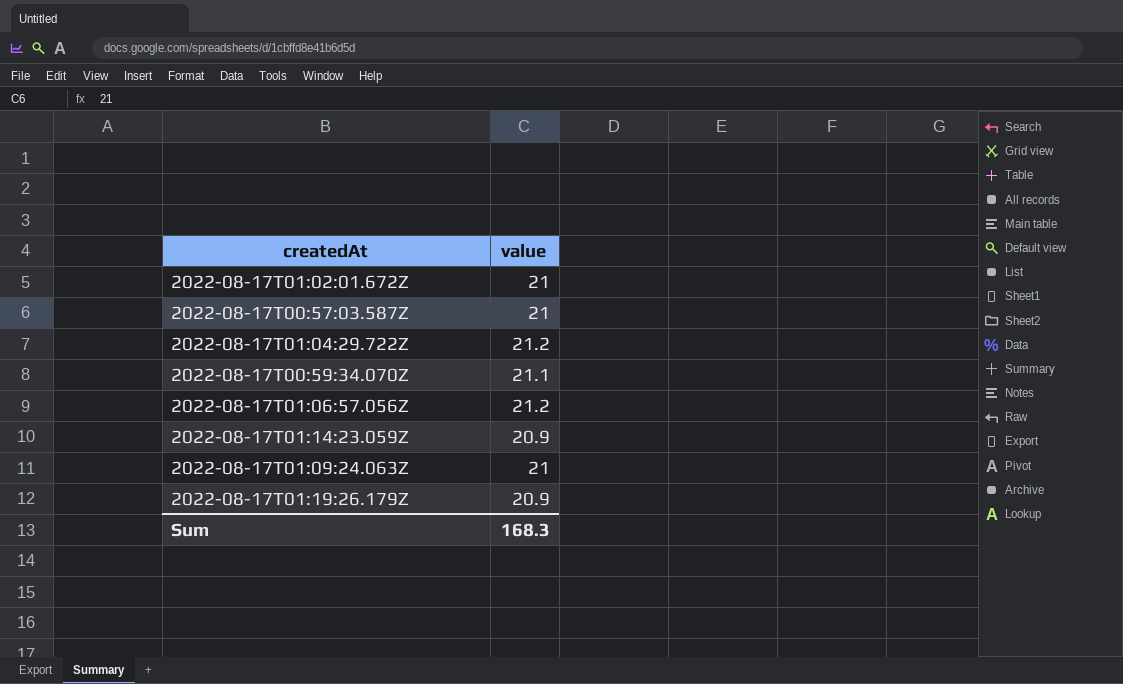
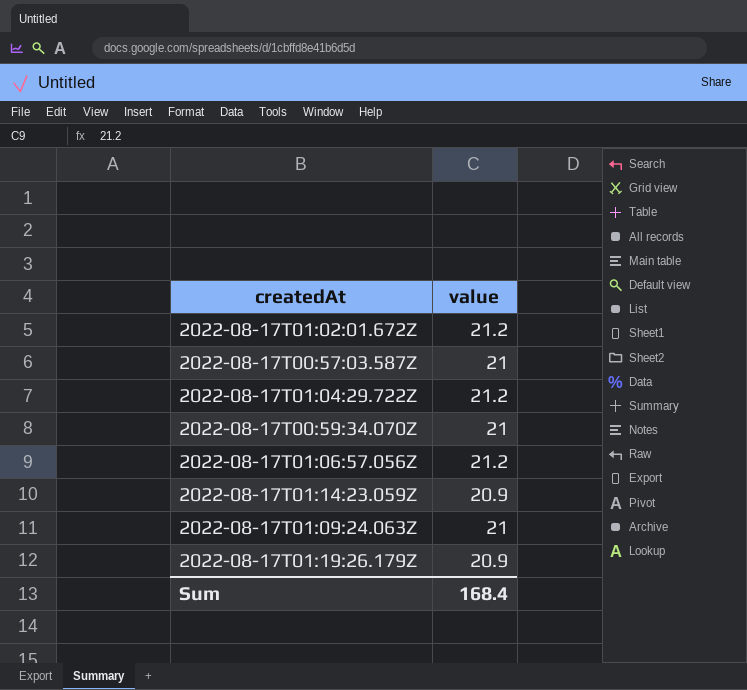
2022-08-17T01:02:01.672Z | value: 21 -> 21.2
2022-08-17T00:59:34.070Z | value: 21.1 -> 21
Sum | value: 168.3 -> 168.4

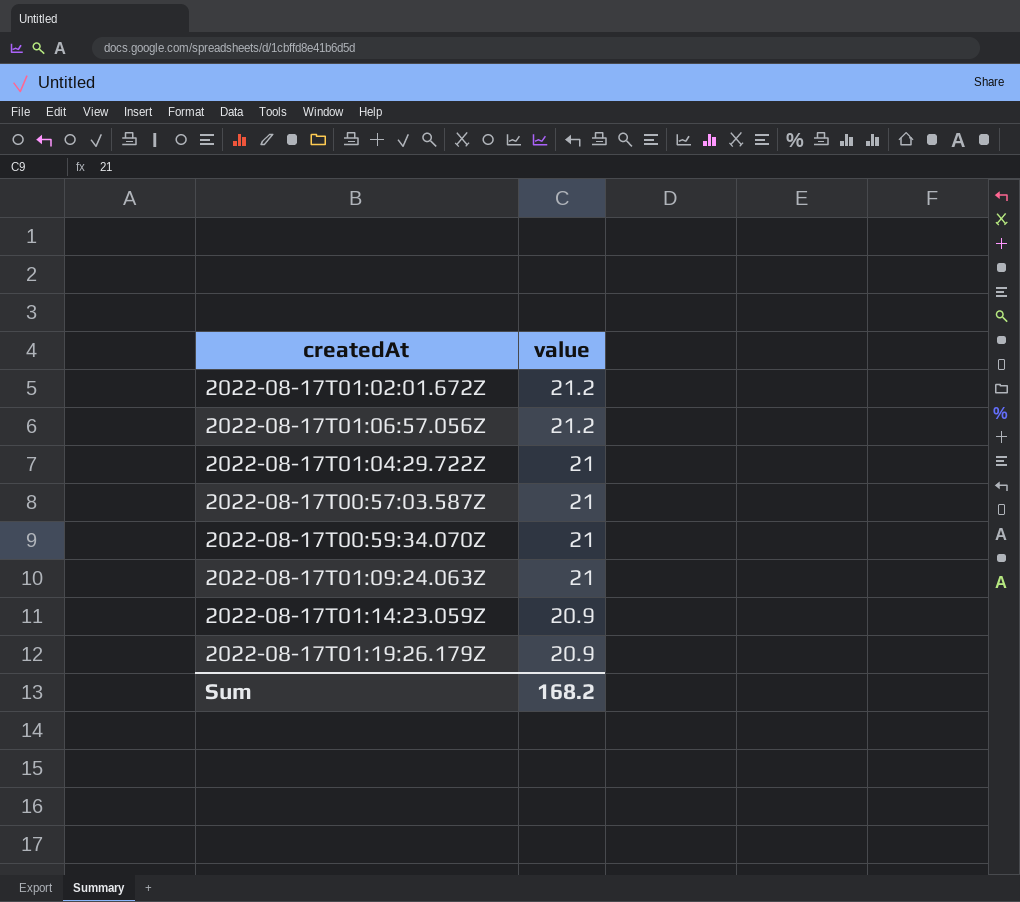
row order: none -> value descending
2022-08-17T01:04:29.722Z | value: 21.2 -> 21
Sum | value: 168.4 -> 168.2

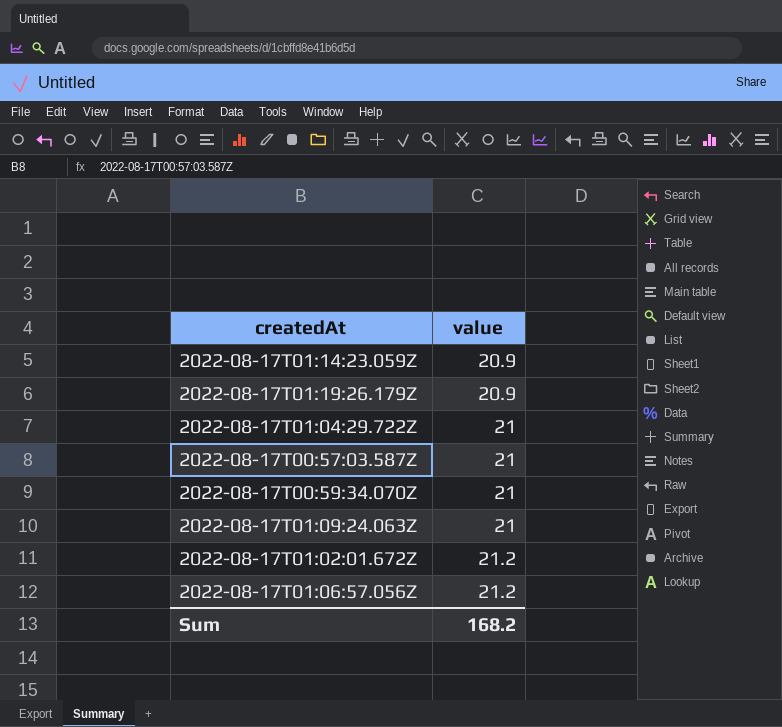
row order: value descending -> value ascending

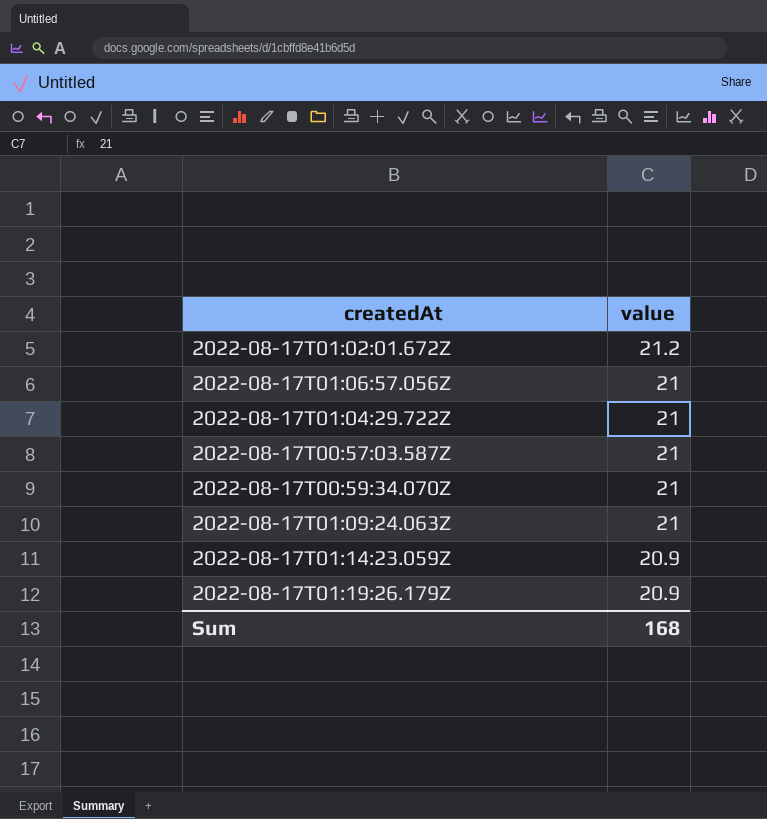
row order: value ascending -> value descending
2022-08-17T01:06:57.056Z | value: 21.2 -> 21
Sum | value: 168.2 -> 168

